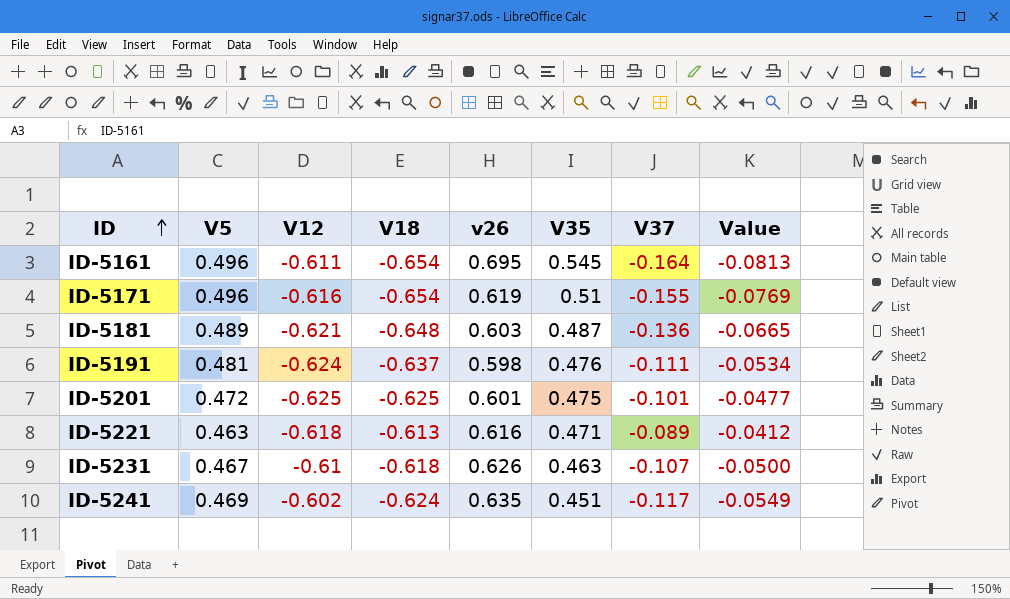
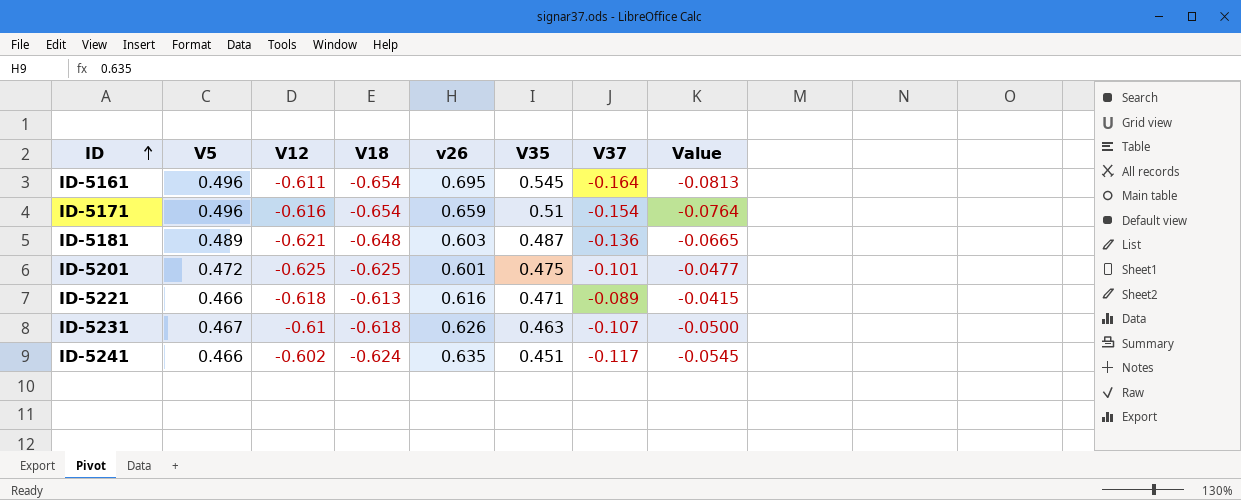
row ID-5191: 0.481 | -0.624 | -0.637 | 0.598 | 0.476 | -0.111 | -0.0534 -> none
ID-5171 | v26: 0.619 -> 0.659
ID-5171 | V37: -0.155 -> -0.154
ID-5171 | Value: -0.0769 -> -0.0764
ID-5221 | V5: 0.463 -> 0.466
ID-5221 | Value: -0.0412 -> -0.0415
ID-5241 | V5: 0.469 -> 0.466
ID-5241 | Value: -0.0549 -> -0.0545

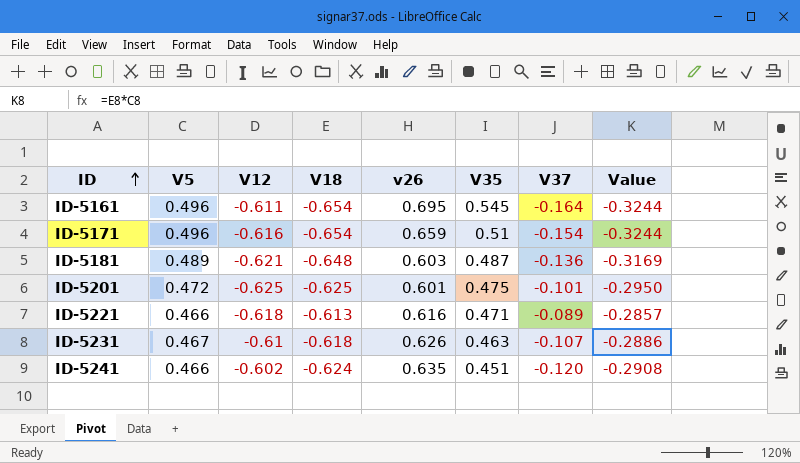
column Value | formula: [V5] * [V37] -> [V5] * [V18]
ID-5241 | V37: -0.117 -> -0.120

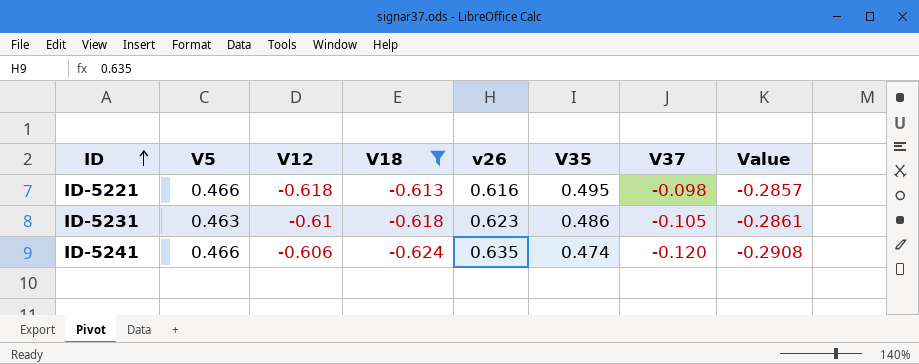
filter: none -> V18 >= -0.624
ID-5221 | V35: 0.471 -> 0.495
ID-5221 | V37: -0.089 -> -0.098
ID-5231 | V5: 0.467 -> 0.463
ID-5231 | v26: 0.626 -> 0.623
ID-5231 | V35: 0.463 -> 0.486
ID-5231 | V37: -0.107 -> -0.105
ID-5231 | Value: -0.2886 -> -0.2861
ID-5241 | V12: -0.602 -> -0.606
ID-5241 | V35: 0.451 -> 0.474

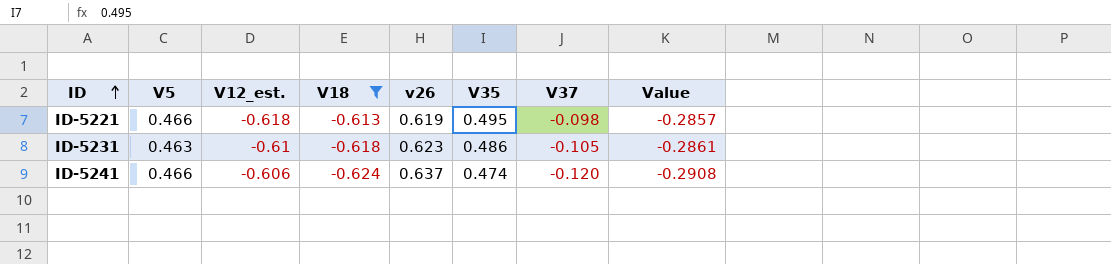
column name: V12 -> V12_est.
ID-5221 | v26: 0.616 -> 0.619
ID-5241 | v26: 0.635 -> 0.637

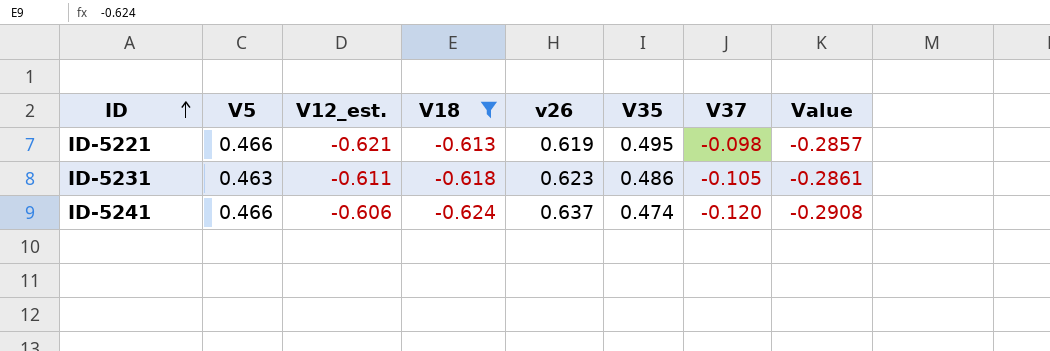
ID-5221 | V12_est.: -0.618 -> -0.621
ID-5231 | V12_est.: -0.61 -> -0.611

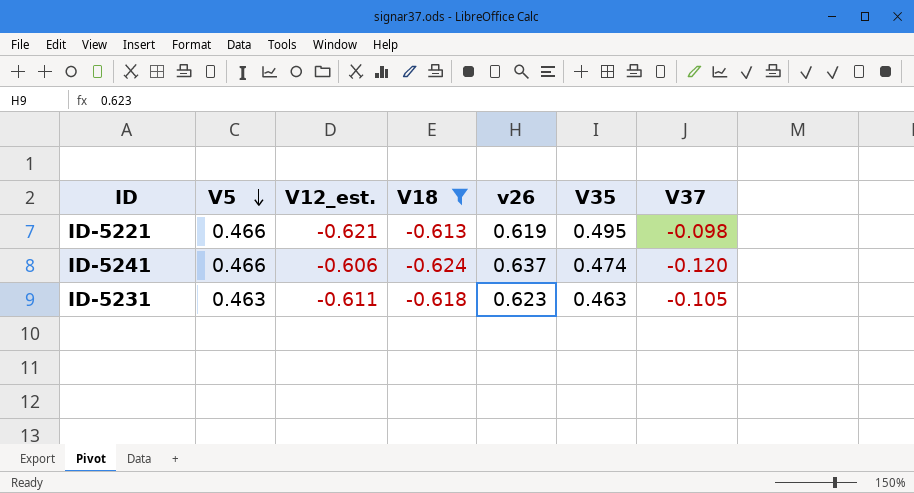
row order: ID ascending -> V5 descending
column Value | formula: [V5] * [V18] -> none
ID-5231 | V35: 0.486 -> 0.463

